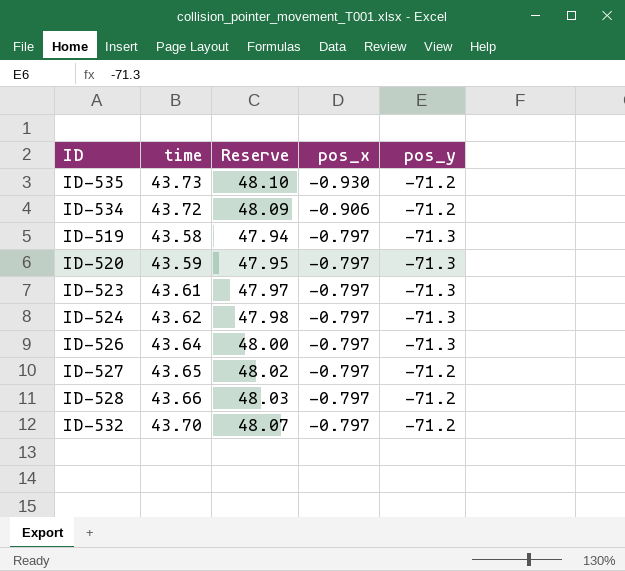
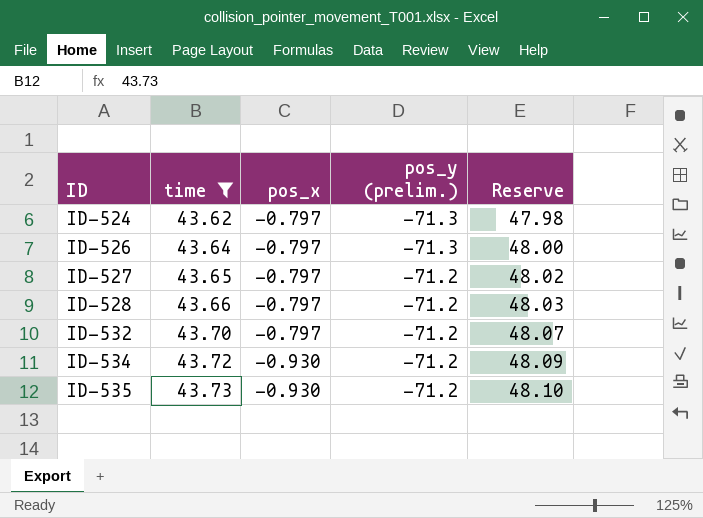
filter: none -> time >= 43.62
row order: pos_x ascending -> ID ascending
column name: pos_y -> pos_y (prelim.)
column Reserve | position: 3 -> 5
ID-534 | pos_x: -0.906 -> -0.930

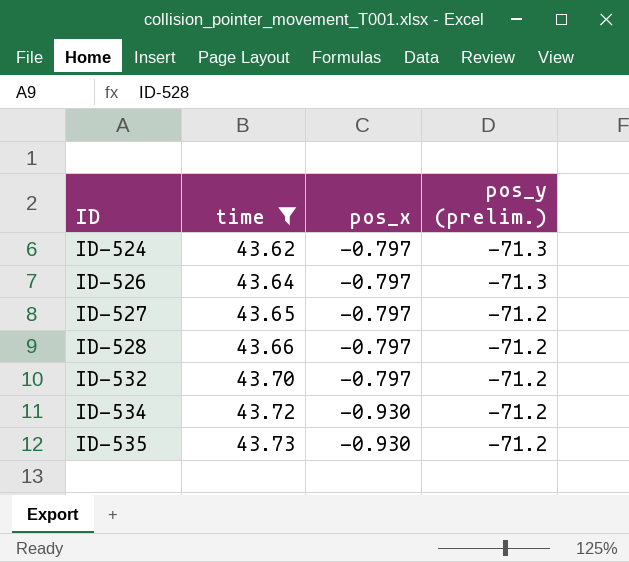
column Reserve | formula: [time] * 1.1 -> none

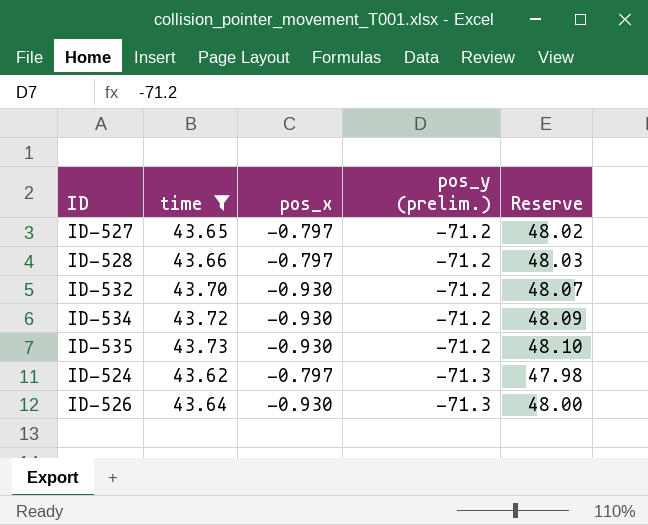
row order: ID ascending -> pos_y (prelim.) descending
column Reserve | formula: none -> [time] * 1.1
ID-532 | pos_x: -0.797 -> -0.930
ID-526 | pos_x: -0.797 -> -0.930

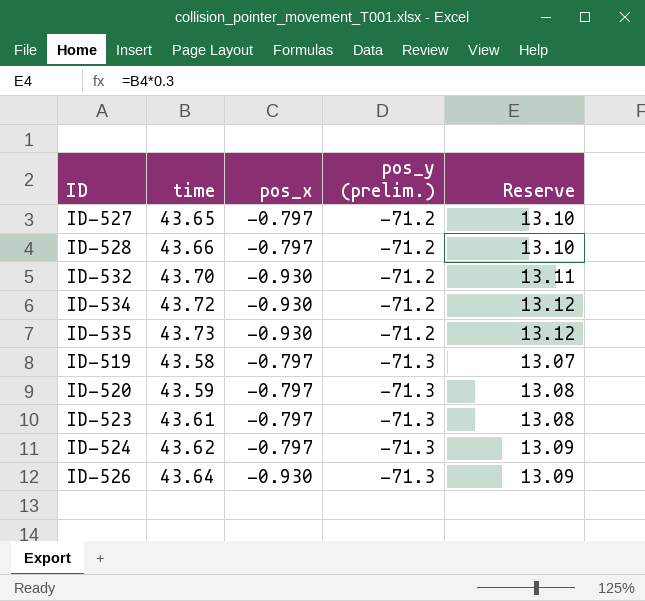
filter: time >= 43.62 -> none
column Reserve | formula: [time] * 1.1 -> [time] * 0.3

